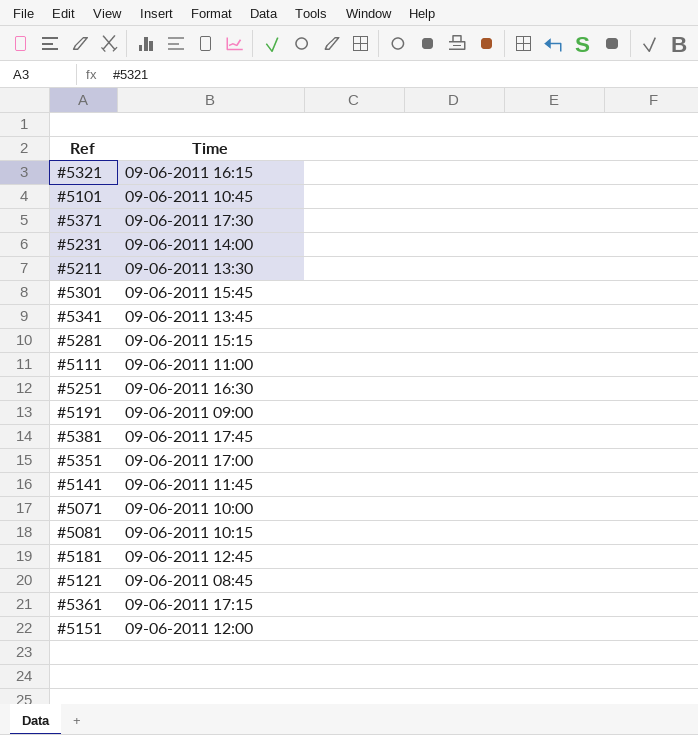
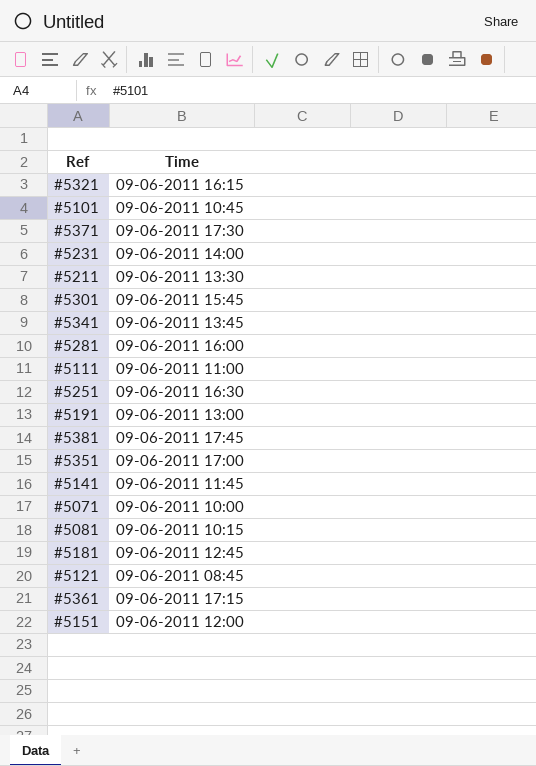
#5281 | Time: 09-06-2011 15:15 -> 09-06-2011 16:00
#5191 | Time: 09-06-2011 09:00 -> 09-06-2011 13:00

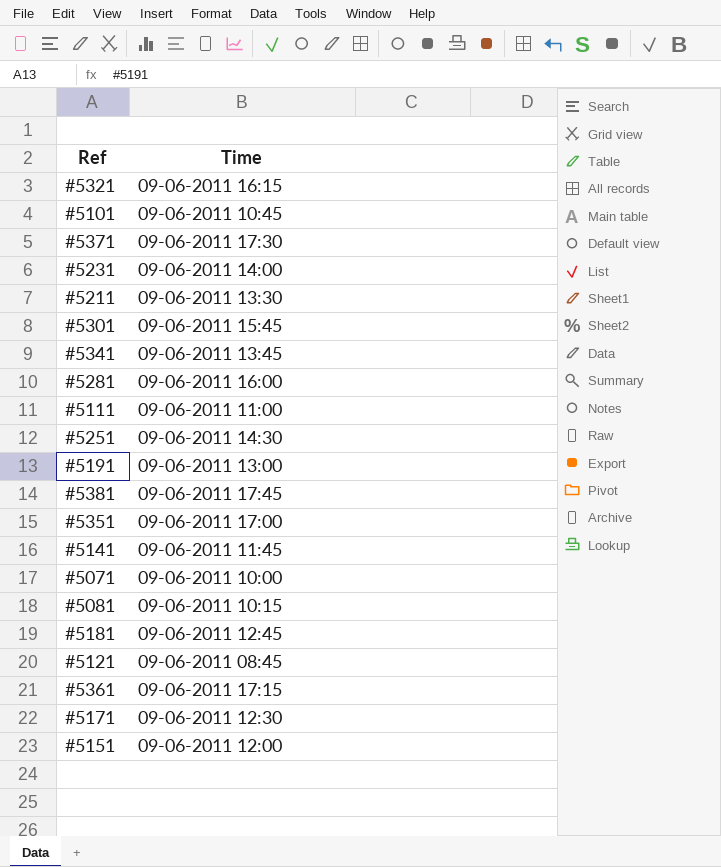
#5251 | Time: 09-06-2011 16:30 -> 09-06-2011 14:30
row #5171: none -> 09-06-2011 12:30

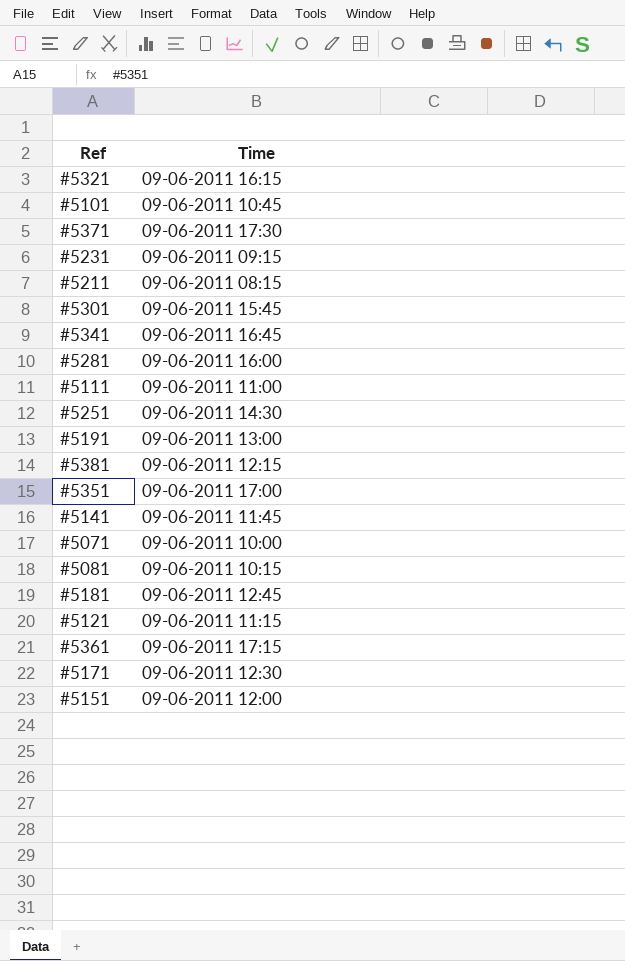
#5231 | Time: 09-06-2011 14:00 -> 09-06-2011 09:15
#5211 | Time: 09-06-2011 13:30 -> 09-06-2011 08:15
#5341 | Time: 09-06-2011 13:45 -> 09-06-2011 16:45
#5381 | Time: 09-06-2011 17:45 -> 09-06-2011 12:15
#5121 | Time: 09-06-2011 08:45 -> 09-06-2011 11:15

